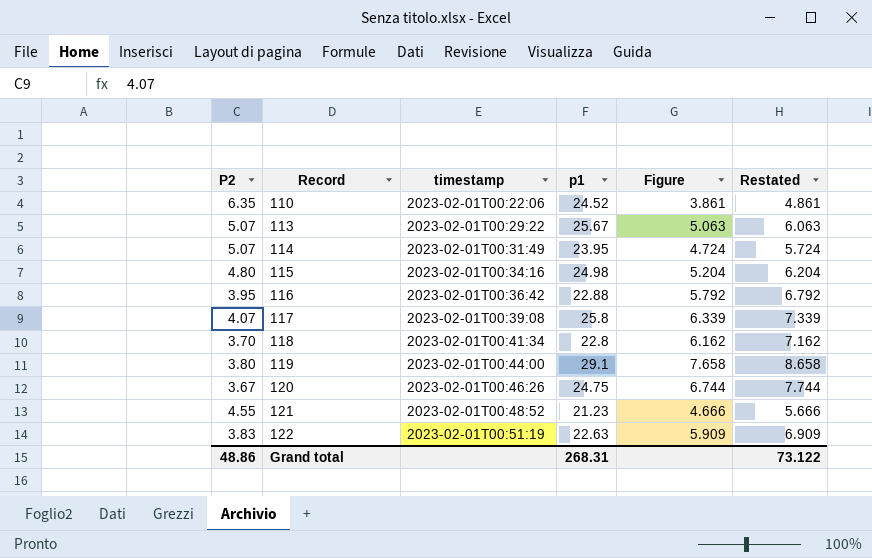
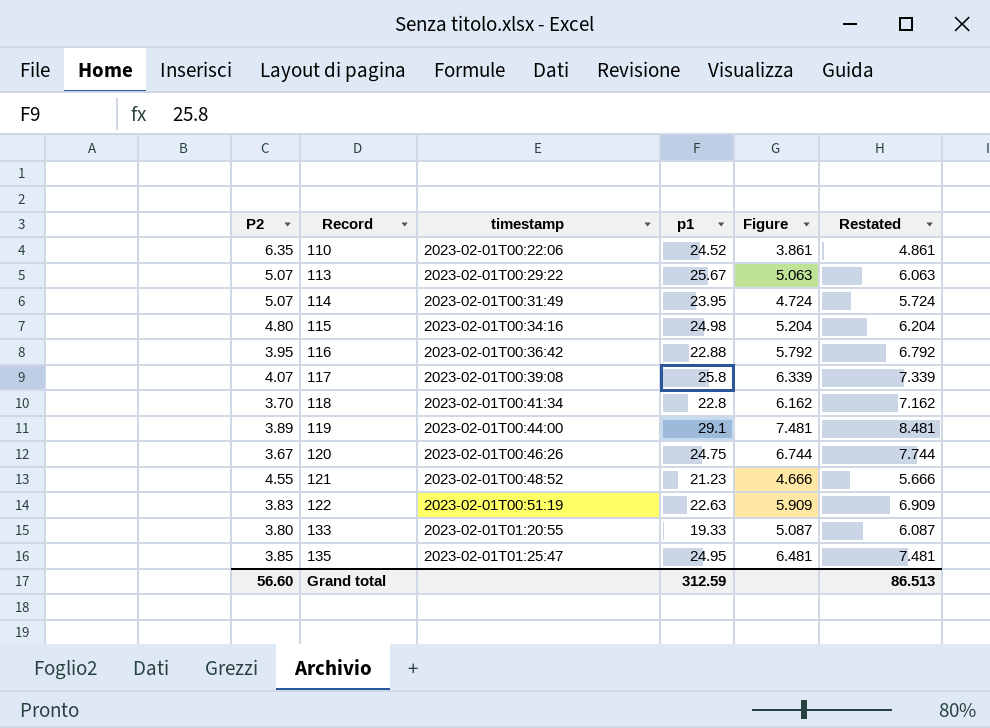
119 | P2: 3.80 -> 3.89
119 | Figure: 7.658 -> 7.481
119 | Restated: 8.658 -> 8.481
row 133: none -> 3.80 | 2023-02-01T01:20:55 | 19.33 | 5.087 | 6.087
row 135: none -> 3.85 | 2023-02-01T01:25:47 | 24.95 | 6.481 | 7.481
Grand total | P2: 48.86 -> 56.60
Grand total | p1: 268.31 -> 312.59
Grand total | Restated: 73.122 -> 86.513

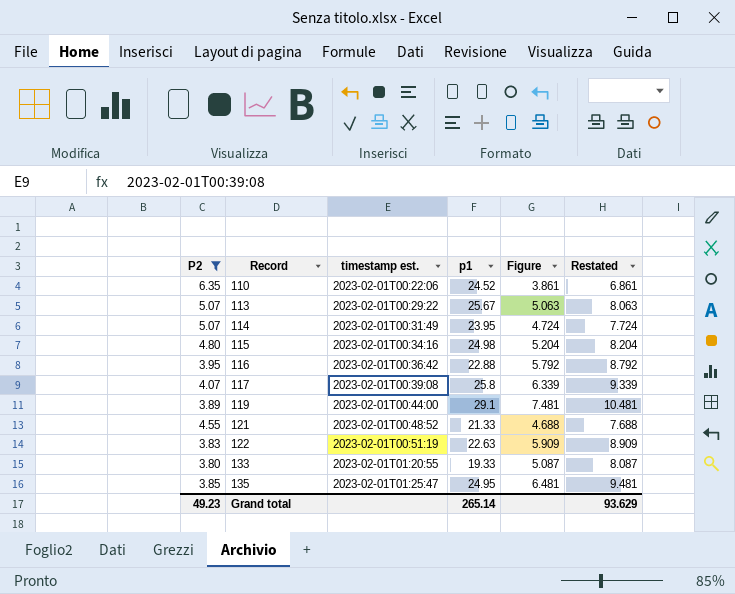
filter: none -> P2 >= 3.80
column name: timestamp -> timestamp est.
column Restated | formula: [Figure] + 1 -> [Figure] + 3
121 | p1: 21.23 -> 21.33
121 | Figure: 4.666 -> 4.688
Grand total | P2: 56.60 -> 49.23
Grand total | p1: 312.59 -> 265.14
Grand total | Restated: 86.513 -> 93.629

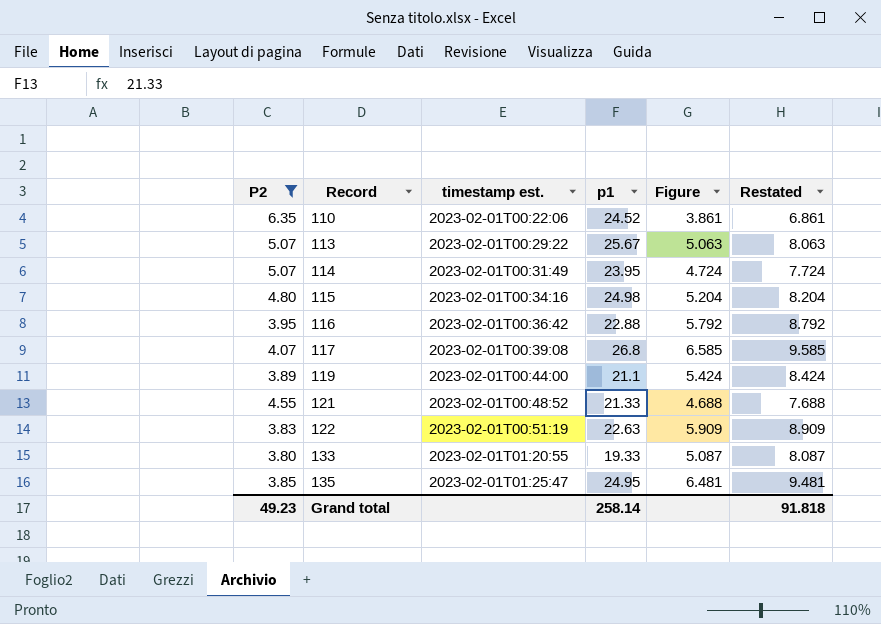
117 | p1: 25.8 -> 26.8
117 | Figure: 6.339 -> 6.585
117 | Restated: 9.339 -> 9.585
119 | p1: 29.1 -> 21.1
119 | Figure: 7.481 -> 5.424
119 | Restated: 10.481 -> 8.424
Grand total | p1: 265.14 -> 258.14
Grand total | Restated: 93.629 -> 91.818

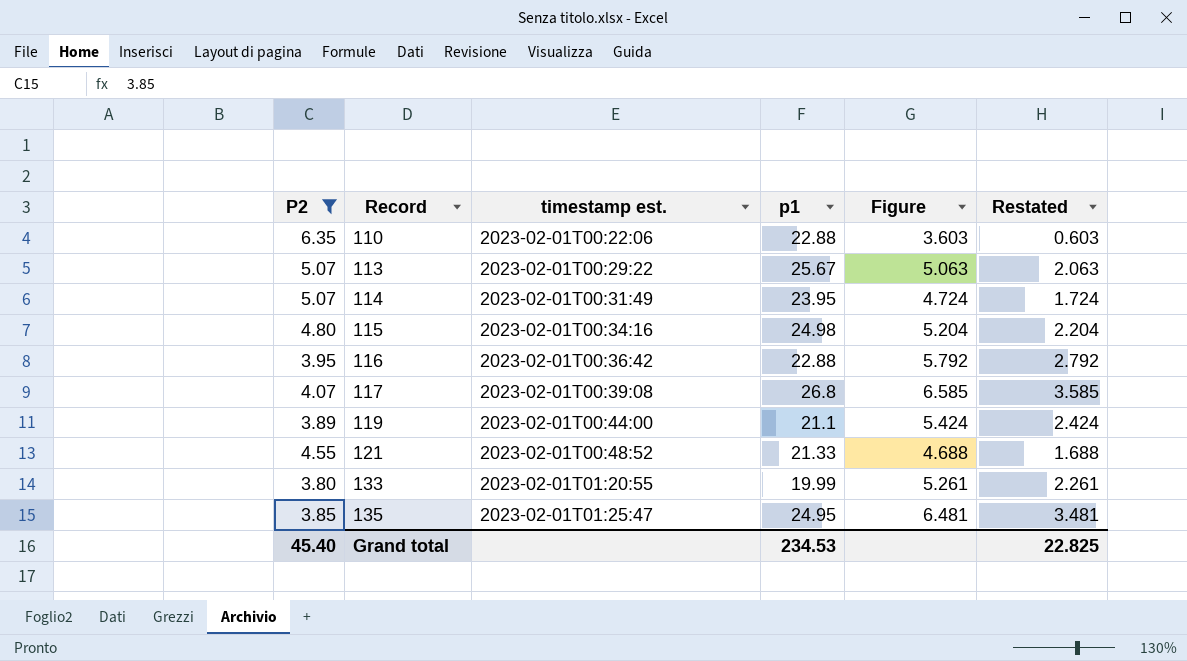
column Restated | formula: [Figure] + 3 -> [Figure] - 3
row 122: 3.83 | 2023-02-01T00:51:19 | 22.63 | 5.909 | 8.909 -> none
110 | p1: 24.52 -> 22.88
110 | Figure: 3.861 -> 3.603
133 | p1: 19.33 -> 19.99
133 | Figure: 5.087 -> 5.261
Grand total | P2: 49.23 -> 45.40
Grand total | p1: 258.14 -> 234.53
Grand total | Restated: 91.818 -> 22.825

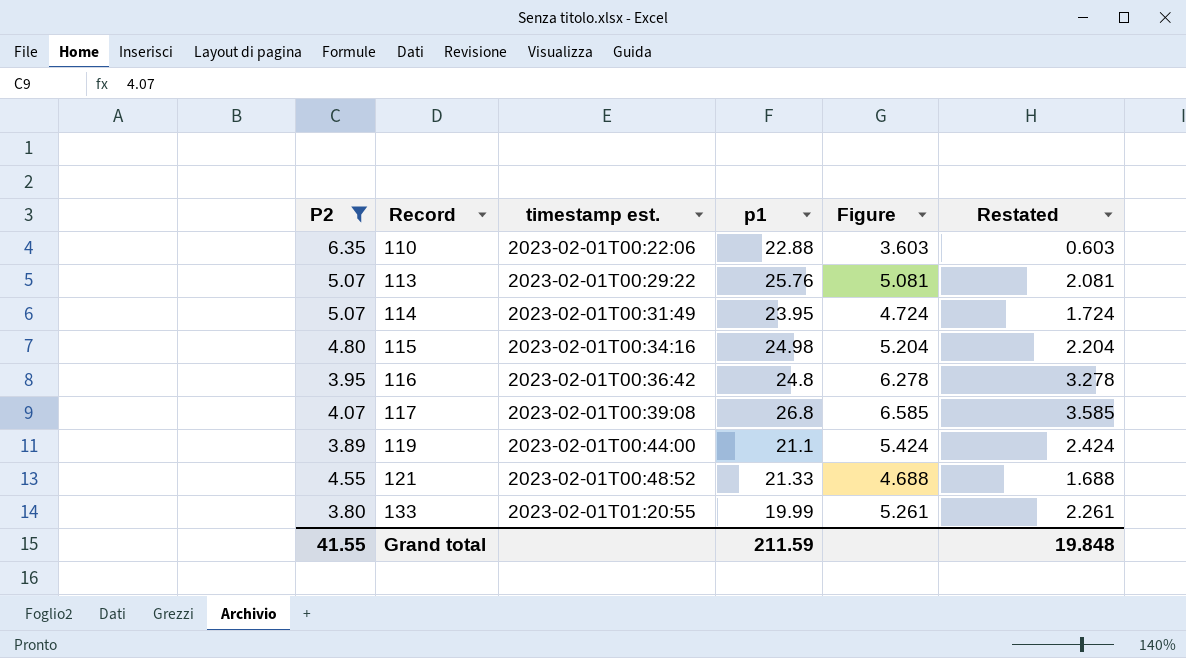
row 135: 3.85 | 2023-02-01T01:25:47 | 24.95 | 6.481 | 3.481 -> none
113 | p1: 25.67 -> 25.76
113 | Figure: 5.063 -> 5.081
113 | Restated: 2.063 -> 2.081
116 | p1: 22.88 -> 24.8
116 | Figure: 5.792 -> 6.278
116 | Restated: 2.792 -> 3.278
Grand total | P2: 45.40 -> 41.55
Grand total | p1: 234.53 -> 211.59
Grand total | Restated: 22.825 -> 19.848

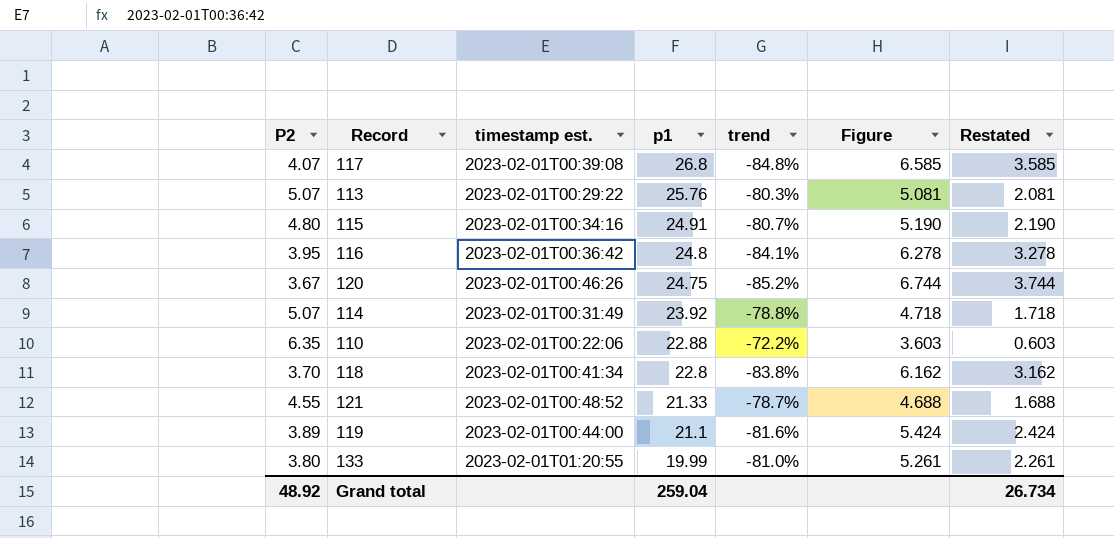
filter: P2 >= 3.80 -> none
row order: Record ascending -> p1 descending
column trend | formula: none -> ([P2] - [p1]) / [p1]
115 | p1: 24.98 -> 24.91
115 | Figure: 5.204 -> 5.190
115 | Restated: 2.204 -> 2.190
114 | p1: 23.95 -> 23.92
114 | Figure: 4.724 -> 4.718
114 | Restated: 1.724 -> 1.718
Grand total | P2: 41.55 -> 48.92
Grand total | p1: 211.59 -> 259.04
Grand total | Restated: 19.848 -> 26.734

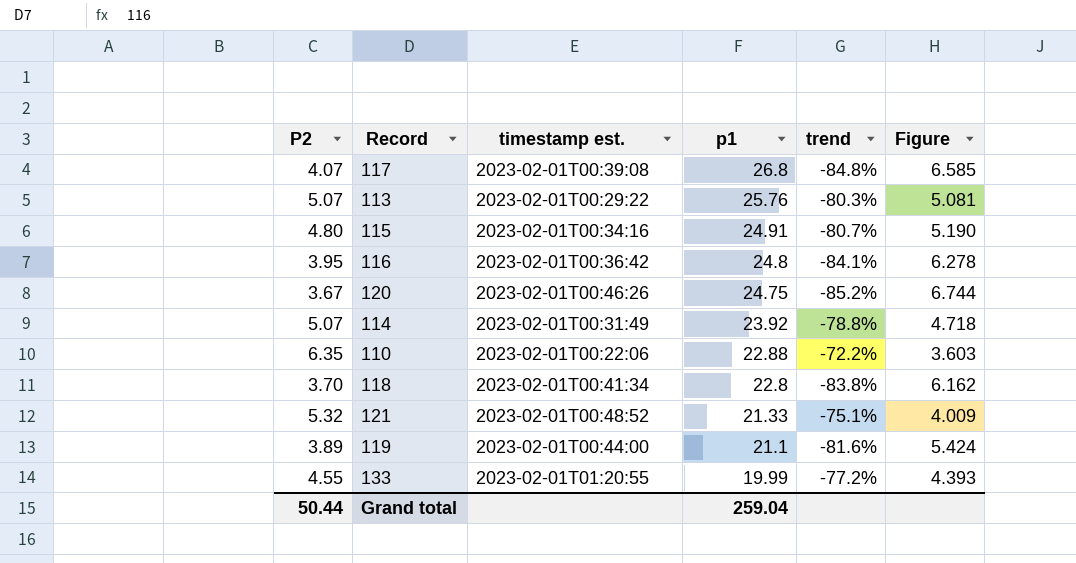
column Restated | formula: [Figure] - 3 -> none
121 | P2: 4.55 -> 5.32
121 | trend: -78.7% -> -75.1%
121 | Figure: 4.688 -> 4.009
133 | P2: 3.80 -> 4.55
133 | trend: -81.0% -> -77.2%
133 | Figure: 5.261 -> 4.393
Grand total | P2: 48.92 -> 50.44

